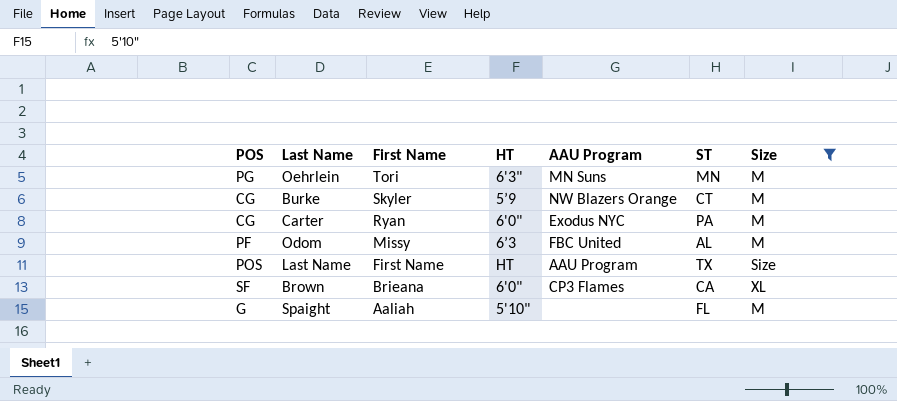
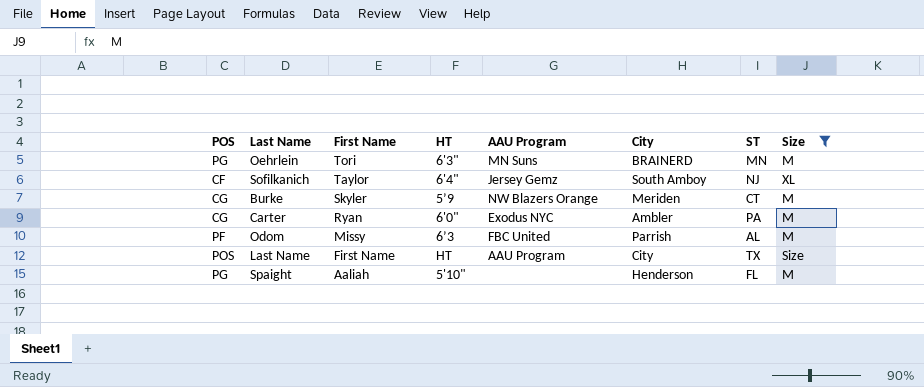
column City | position: none -> 6
row Brown: SF | Brieana | 6'0" | CP3 Flames | CA | XL -> none
row Sofilkanich: none -> CF | Taylor | 6'4" | Jersey Gemz | South Amboy | NJ | XL
Spaight | POS: G -> PG

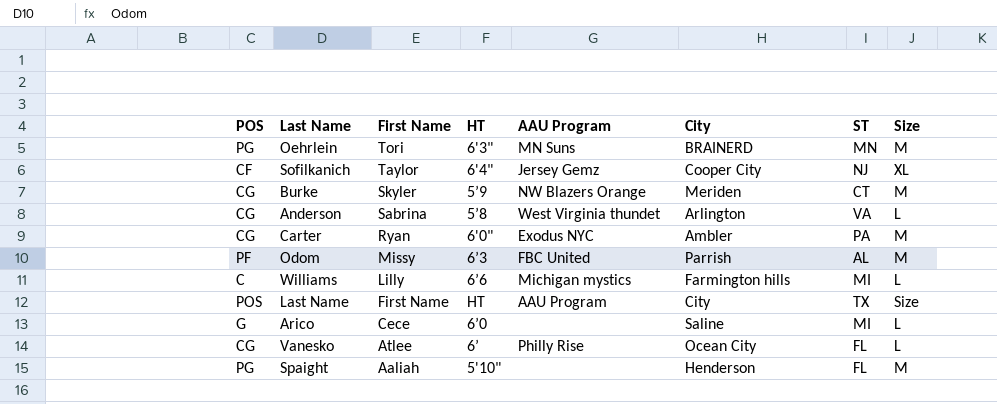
filter: Size != L -> none
Sofilkanich | City: South Amboy -> Cooper City

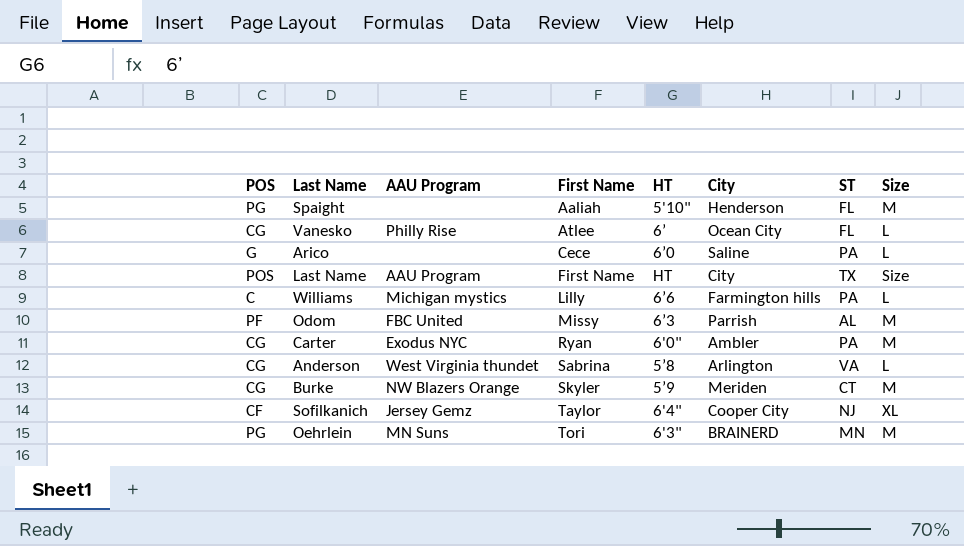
row order: First Name descending -> First Name ascending
column AAU Program | position: 5 -> 3
Arico | ST: MI -> PA
Williams | ST: MI -> PA

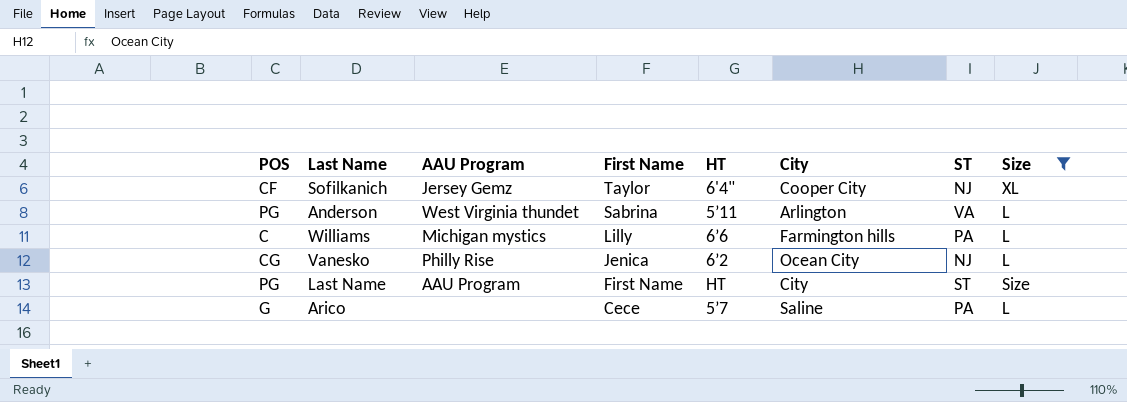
filter: none -> Size != M
row order: First Name ascending -> First Name descending
Anderson | POS: CG -> PG
Anderson | HT: 5’8 -> 5’11
Vanesko | First Name: Atlee -> Jenica
Vanesko | HT: 6’ -> 6’2
Vanesko | ST: FL -> NJ
Last Name | POS: POS -> PG
Last Name | ST: TX -> ST
Arico | HT: 6’0 -> 5’7

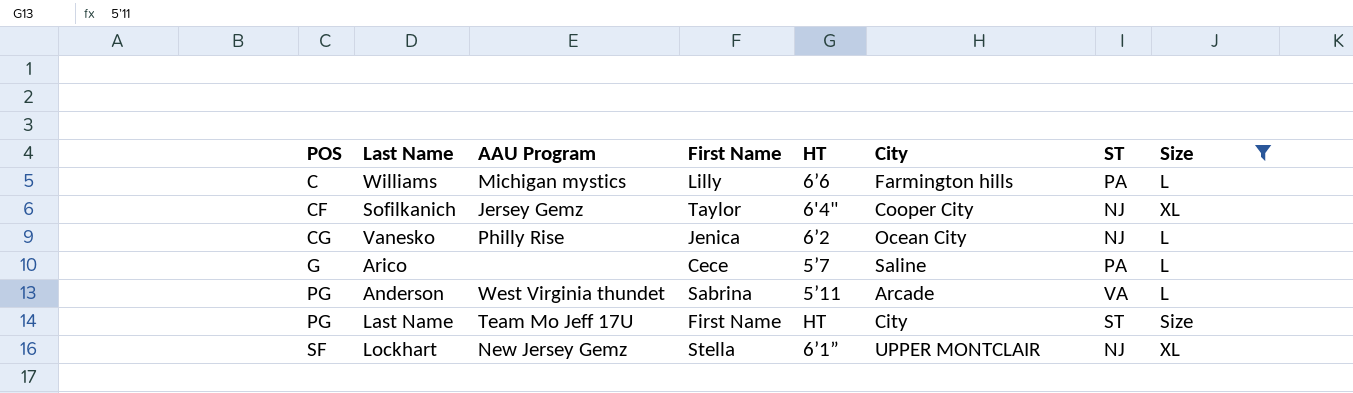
row order: First Name descending -> POS ascending
Anderson | City: Arlington -> Arcade
Last Name | AAU Program: AAU Program -> Team Mo Jeff 17U
row Lockhart: none -> SF | New Jersey Gemz | Stella | 6’1” | UPPER MONTCLAIR | NJ | XL

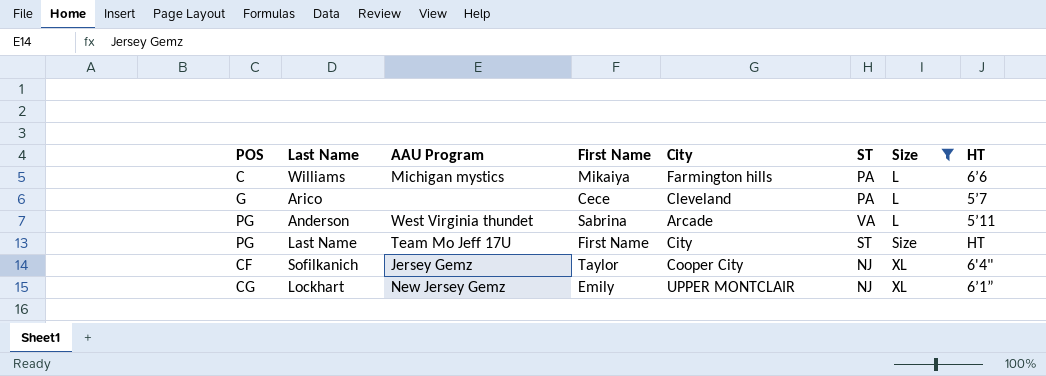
row order: POS ascending -> Size ascending
column HT | position: 5 -> 8
row Vanesko: CG | Philly Rise | Jenica | 6’2 | Ocean City | NJ | L -> none
Williams | First Name: Lilly -> Mikaiya
Arico | City: Saline -> Cleveland
Lockhart | POS: SF -> CG
Lockhart | First Name: Stella -> Emily

